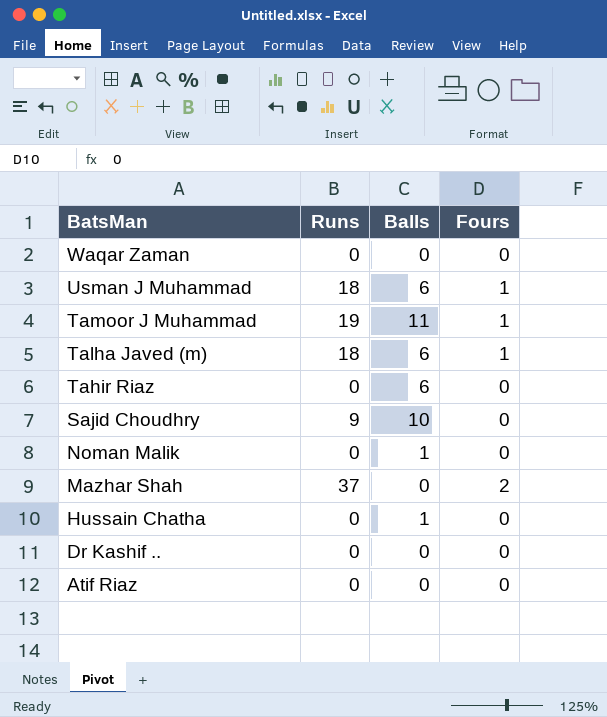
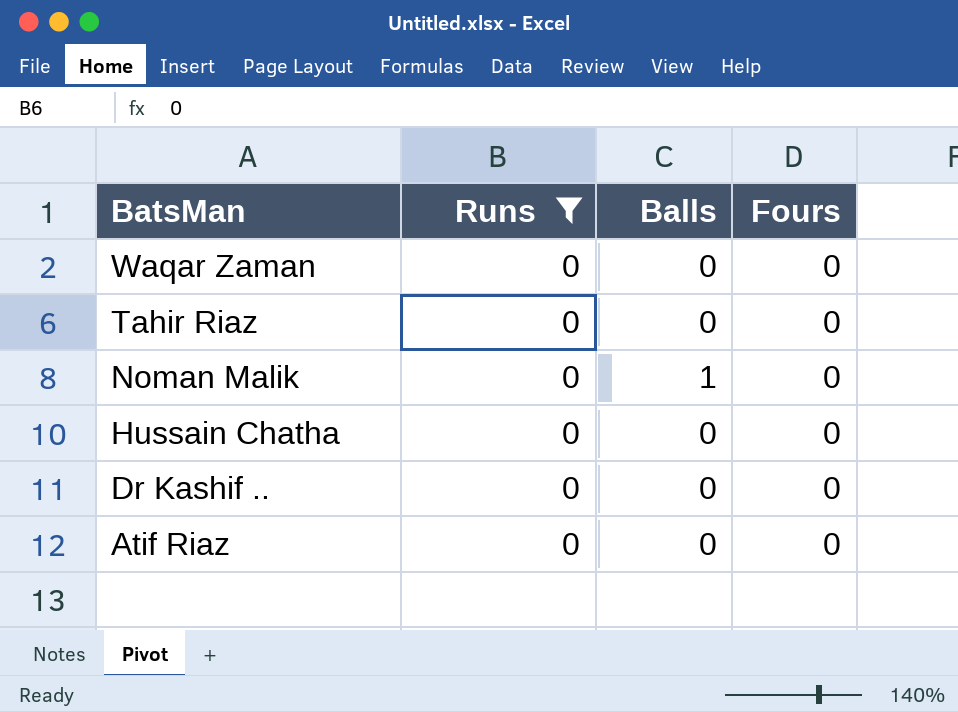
filter: none -> Runs = 0
Tahir Riaz | Balls: 6 -> 0
Hussain Chatha | Balls: 1 -> 0

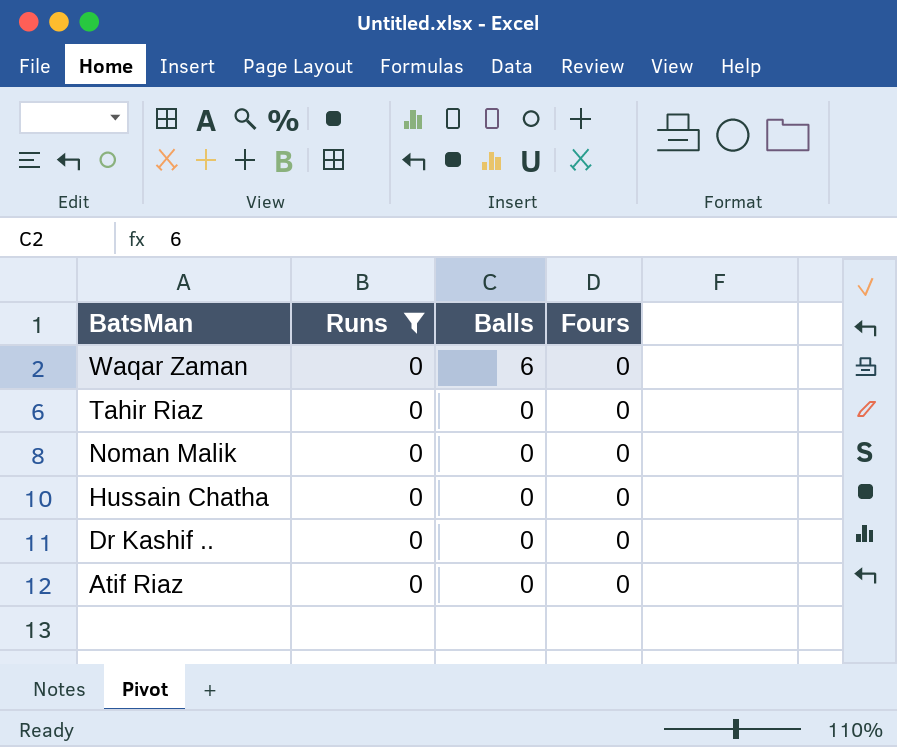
Waqar Zaman | Balls: 0 -> 6
Noman Malik | Balls: 1 -> 0

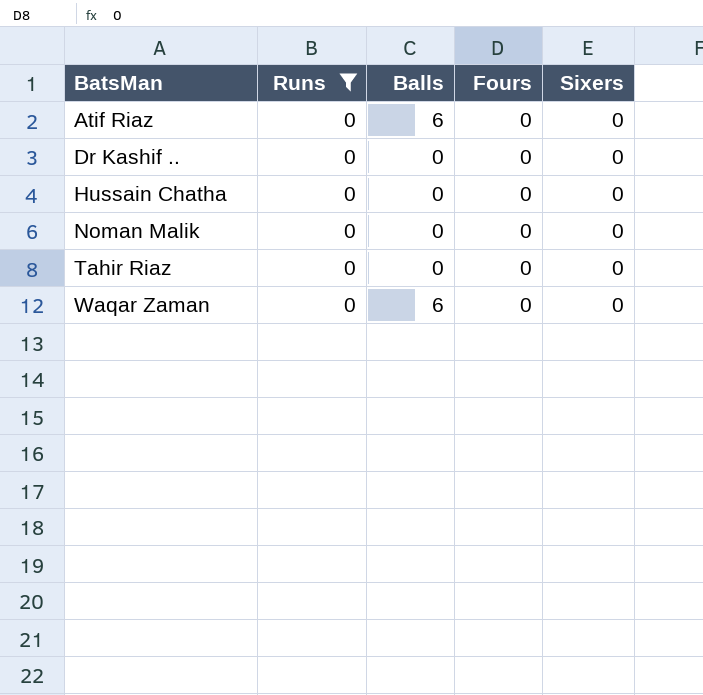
row order: BatsMan descending -> BatsMan ascending
column Sixers | position: none -> 5
Atif Riaz | Balls: 0 -> 6

